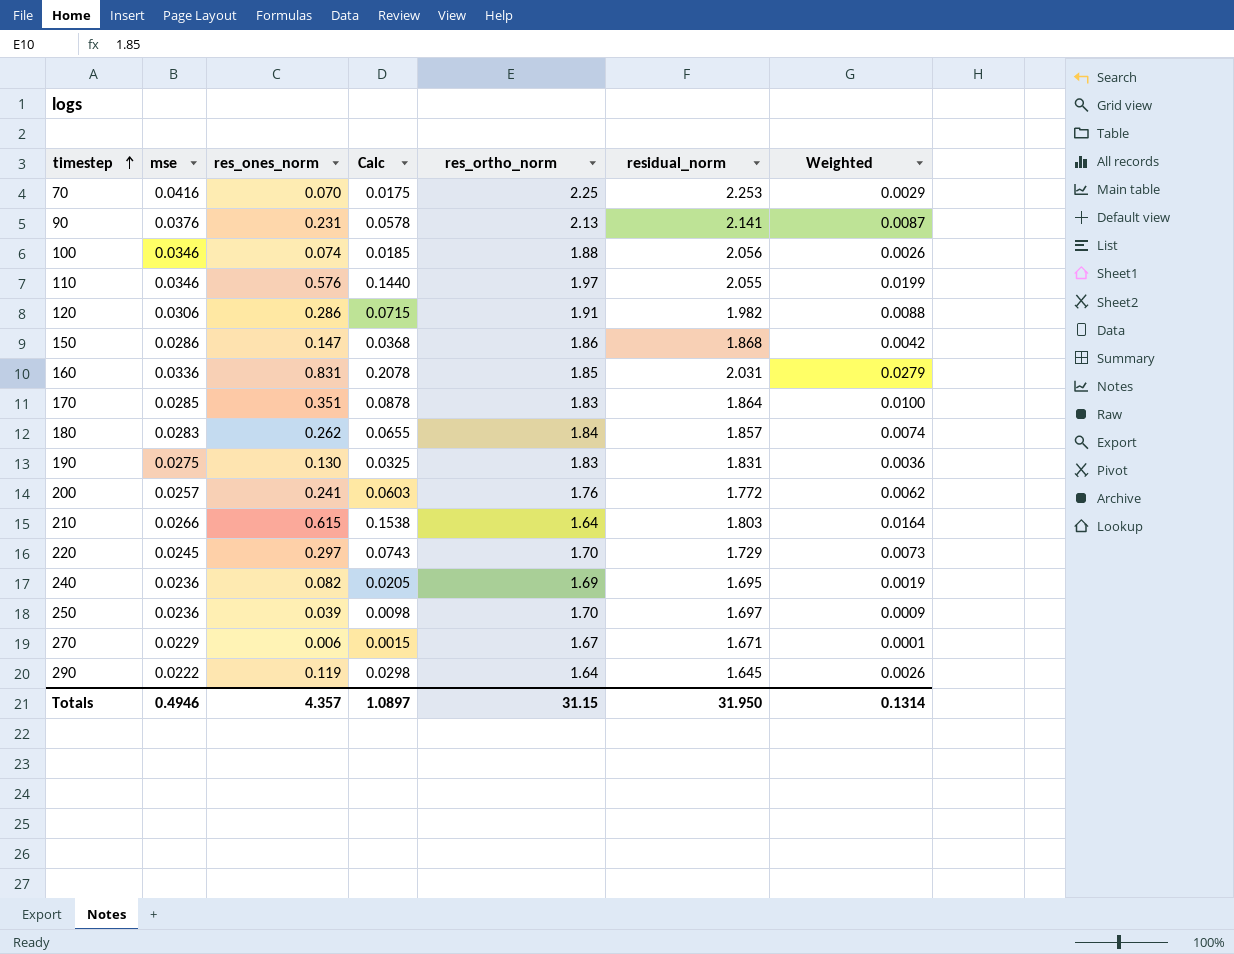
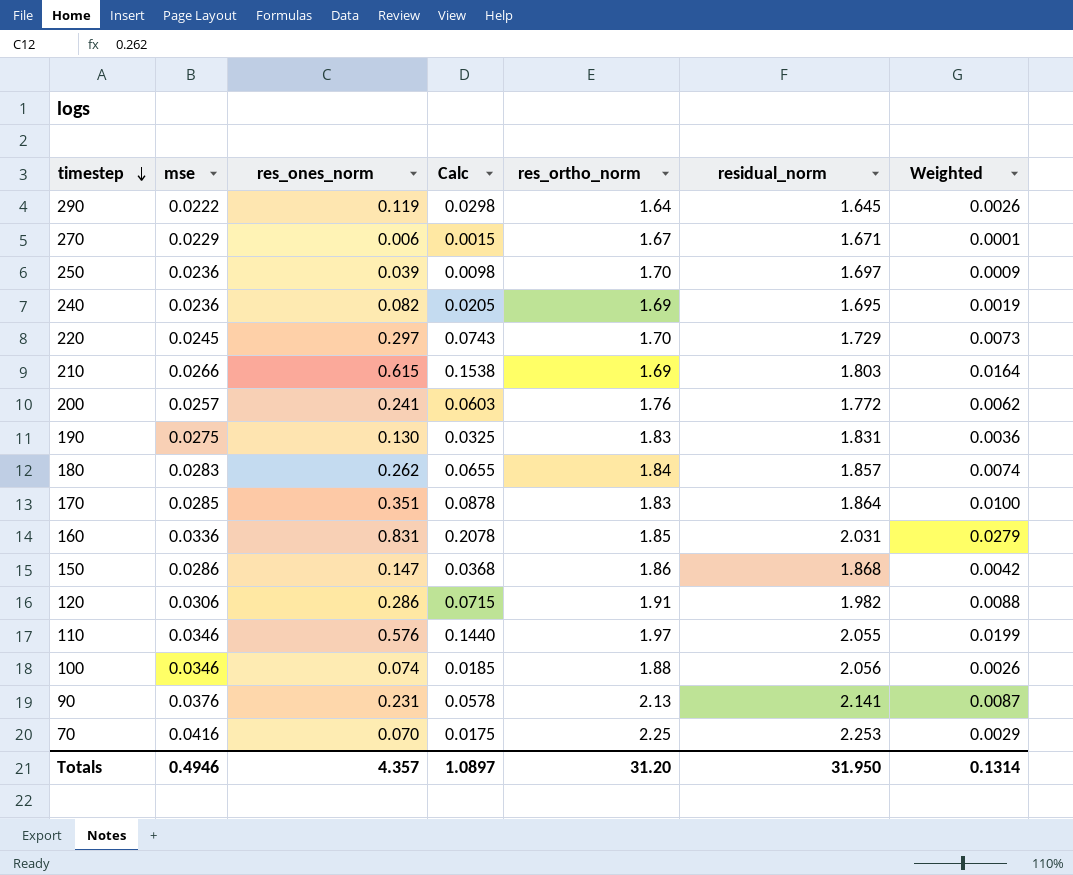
row order: timestep ascending -> timestep descending
210 | res_ortho_norm: 1.64 -> 1.69
Totals | res_ortho_norm: 31.15 -> 31.20

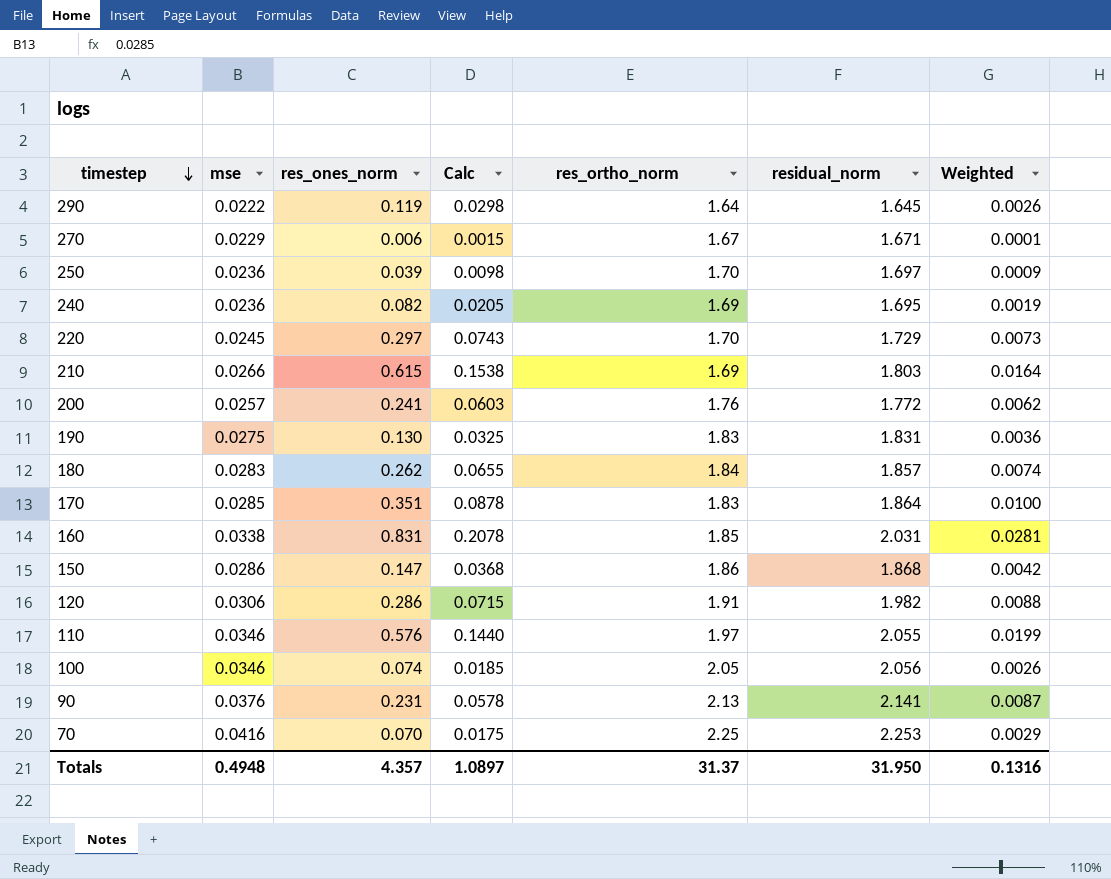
160 | mse: 0.0336 -> 0.0338
160 | Weighted: 0.0279 -> 0.0281
100 | res_ortho_norm: 1.88 -> 2.05
Totals | mse: 0.4946 -> 0.4948
Totals | res_ortho_norm: 31.20 -> 31.37
Totals | Weighted: 0.1314 -> 0.1316

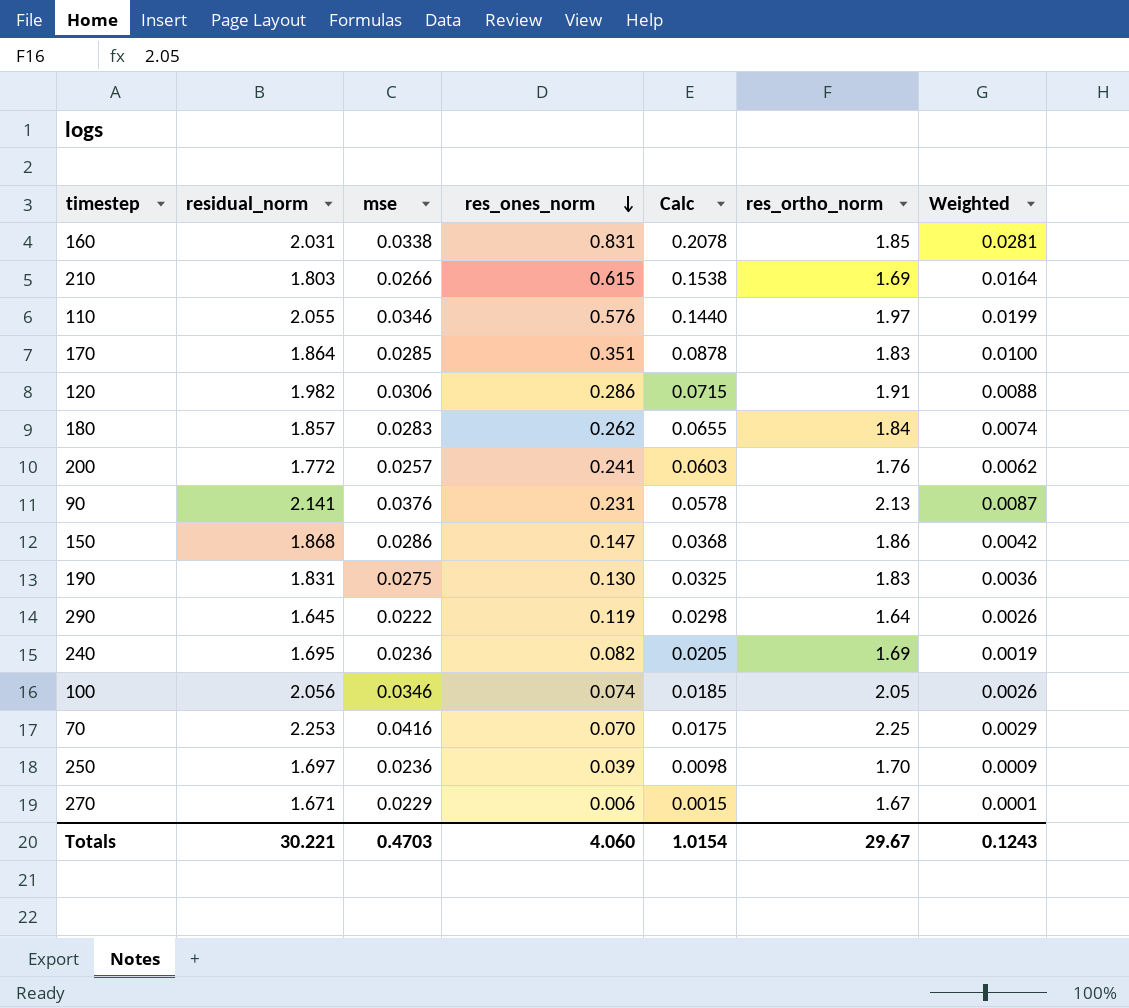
row order: timestep descending -> res_ones_norm descending
column residual_norm | position: 6 -> 2
row 220: 0.0245 | 0.297 | 0.0743 | 1.70 | 1.729 | 0.0073 -> none
Totals | residual_norm: 31.950 -> 30.221
Totals | mse: 0.4948 -> 0.4703
Totals | res_ones_norm: 4.357 -> 4.060
Totals | Calc: 1.0897 -> 1.0154
Totals | res_ortho_norm: 31.37 -> 29.67
Totals | Weighted: 0.1316 -> 0.1243

